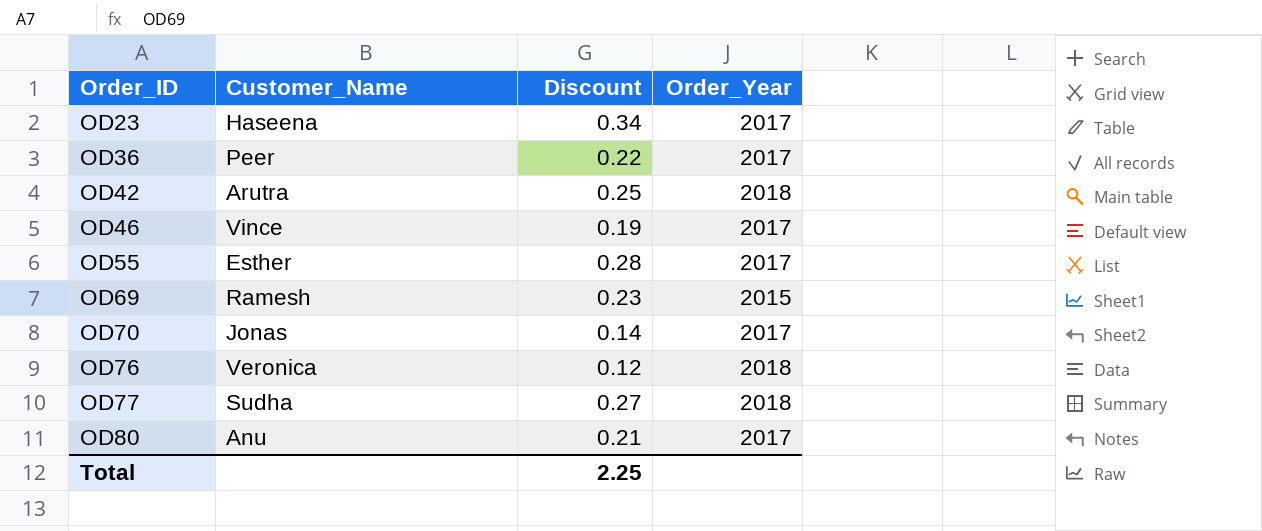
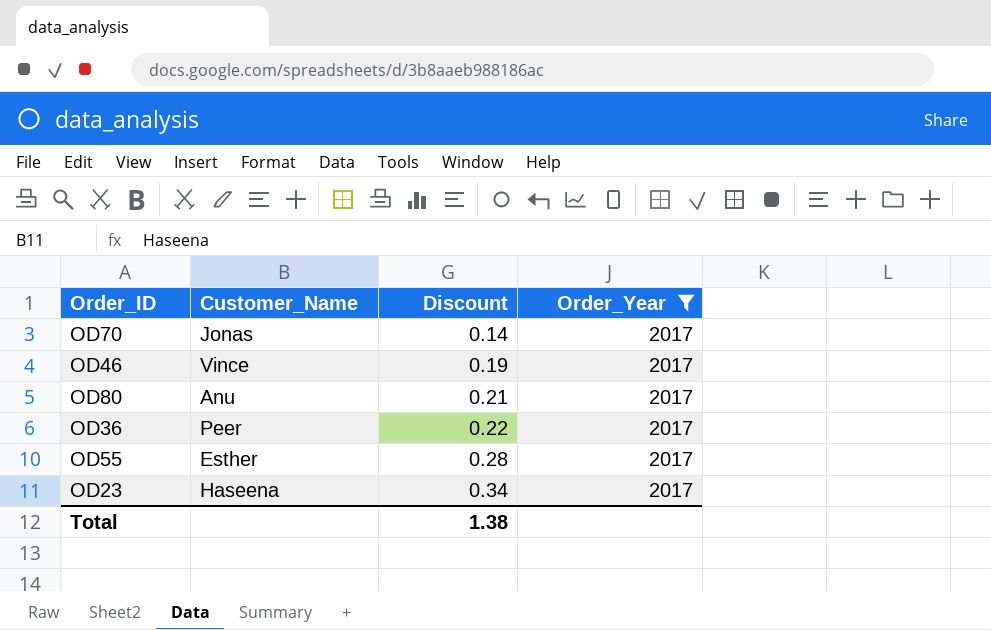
filter: none -> Order_Year = 2017
row order: Order_ID ascending -> Discount ascending
Total | Discount: 2.25 -> 1.38

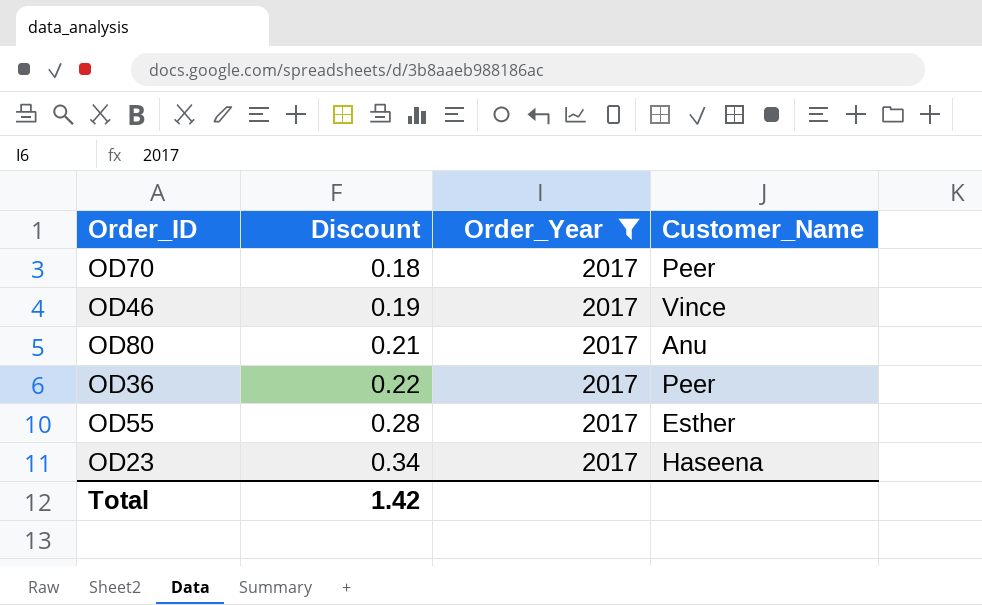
column Customer_Name | position: 2 -> 4
OD70 | Discount: 0.14 -> 0.18
OD70 | Customer_Name: Jonas -> Peer
Total | Discount: 1.38 -> 1.42

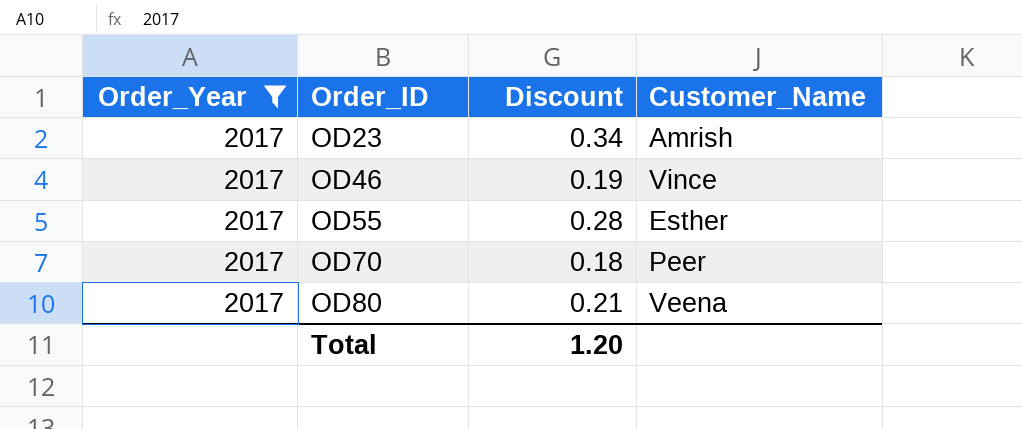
row order: Discount ascending -> Order_ID ascending
column Order_Year | position: 3 -> 1
row OD36: 0.22 | 2017 | Peer -> none
OD23 | Customer_Name: Haseena -> Amrish
OD80 | Customer_Name: Anu -> Veena
Total | Discount: 1.42 -> 1.20

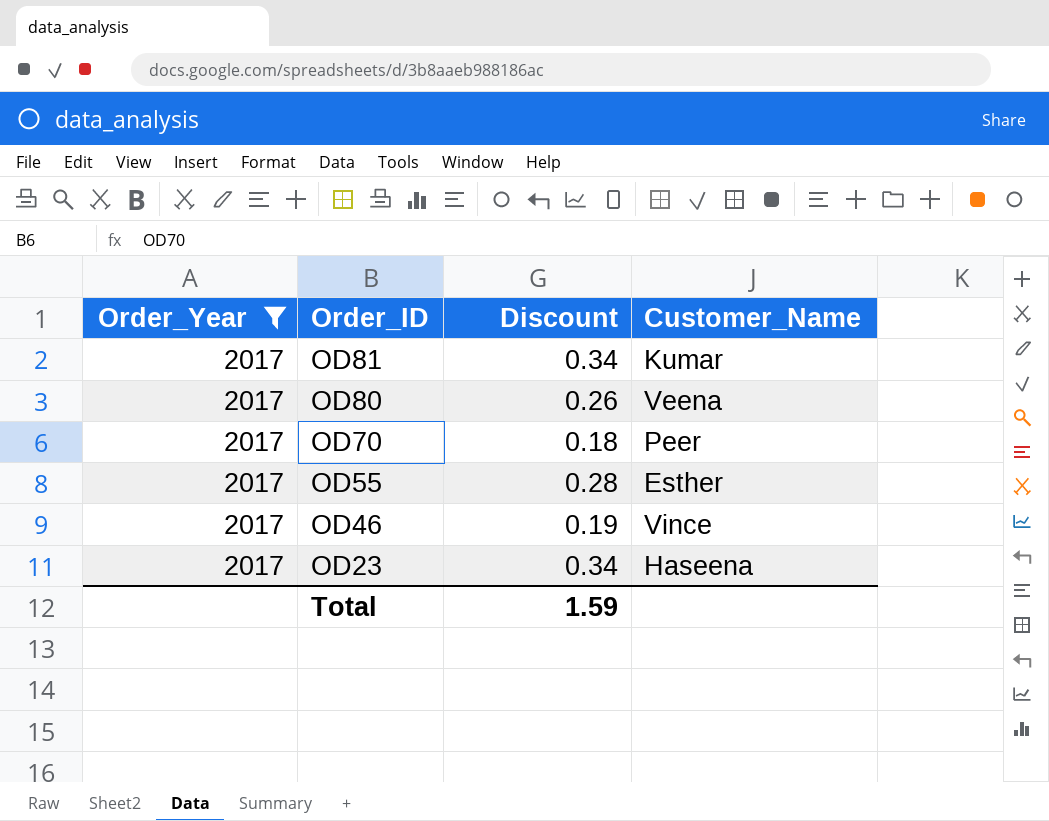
row order: Order_ID ascending -> Order_ID descending
row OD81: none -> 2017 | 0.34 | Kumar
OD80 | Discount: 0.21 -> 0.26
OD23 | Customer_Name: Amrish -> Haseena
Total | Discount: 1.20 -> 1.59

